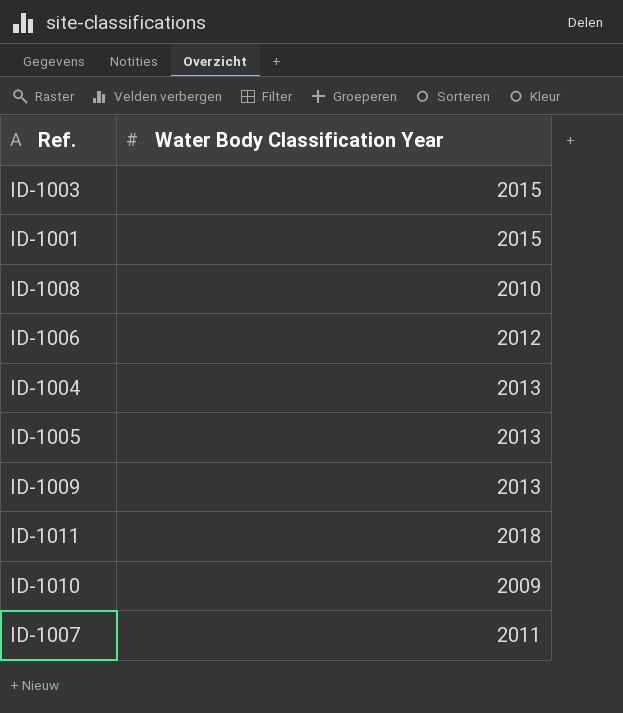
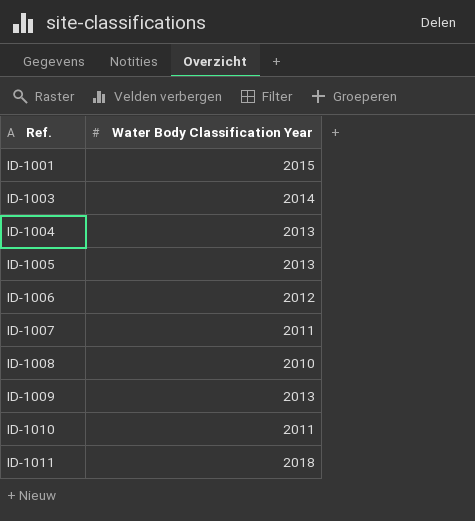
row order: none -> Ref. ascending
ID-1003 | Water Body Classification Year: 2015 -> 2014
ID-1010 | Water Body Classification Year: 2009 -> 2011

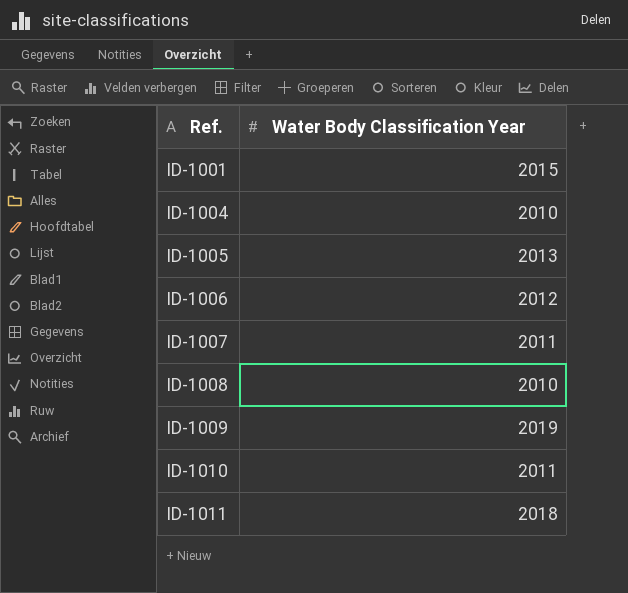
row ID-1003: 2014 -> none
ID-1004 | Water Body Classification Year: 2013 -> 2010
ID-1009 | Water Body Classification Year: 2013 -> 2019

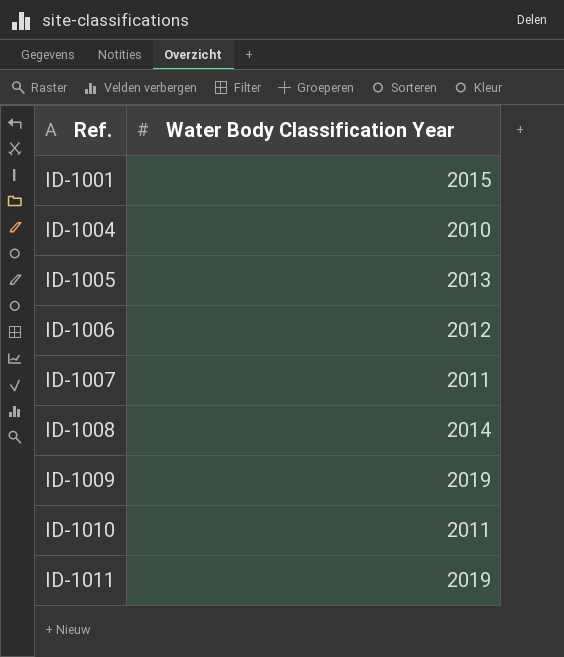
ID-1008 | Water Body Classification Year: 2010 -> 2014
ID-1011 | Water Body Classification Year: 2018 -> 2019

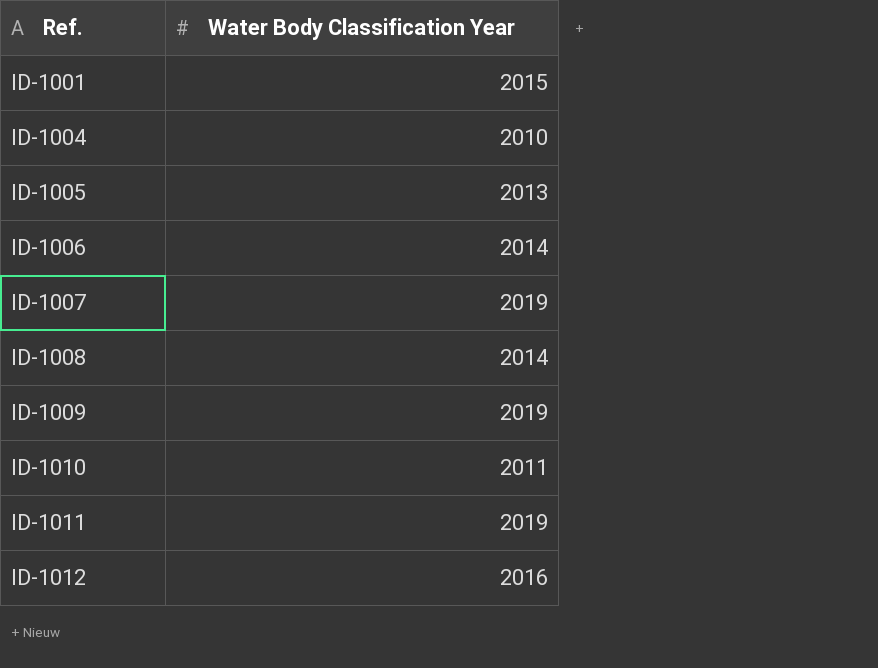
ID-1006 | Water Body Classification Year: 2012 -> 2014
ID-1007 | Water Body Classification Year: 2011 -> 2019
row ID-1012: none -> 2016

